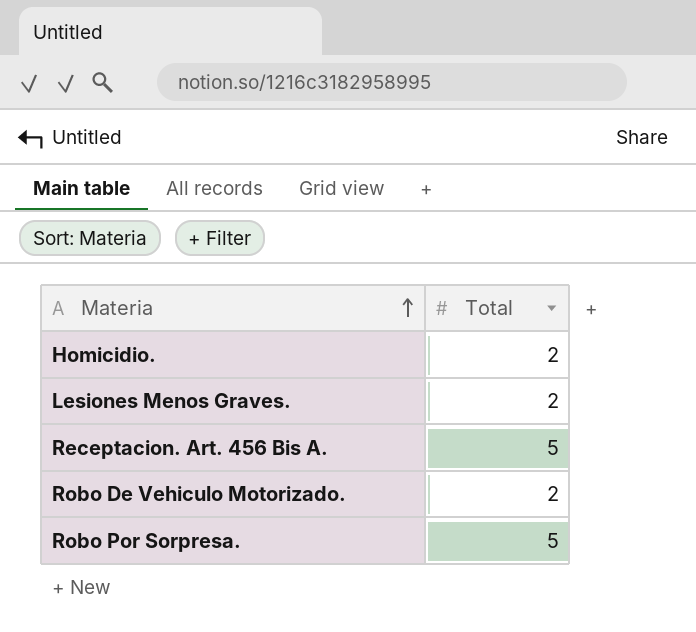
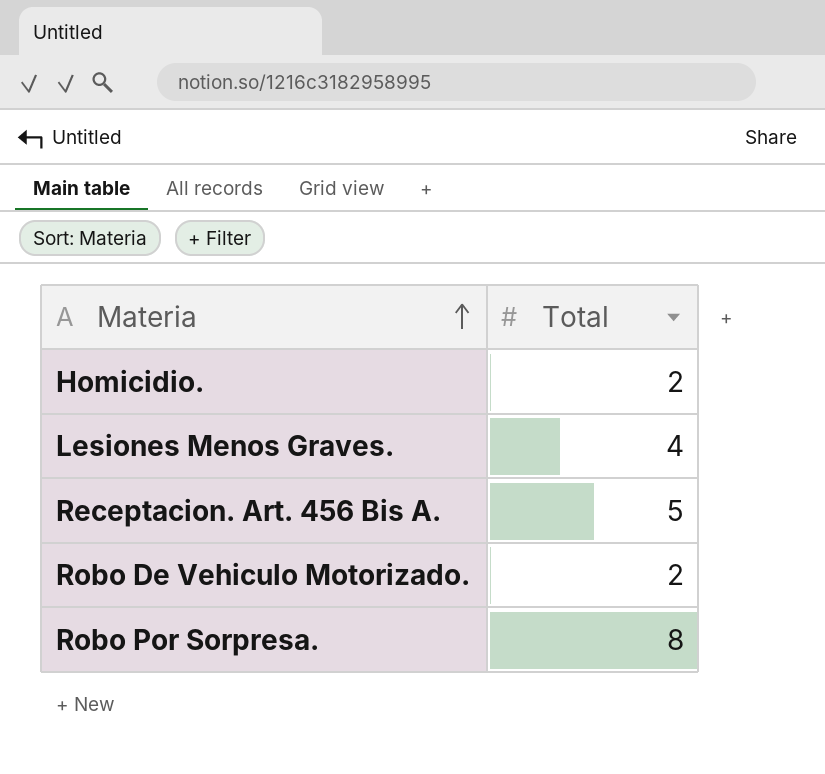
Lesiones Menos Graves. | Total: 2 -> 4
Robo Por Sorpresa. | Total: 5 -> 8

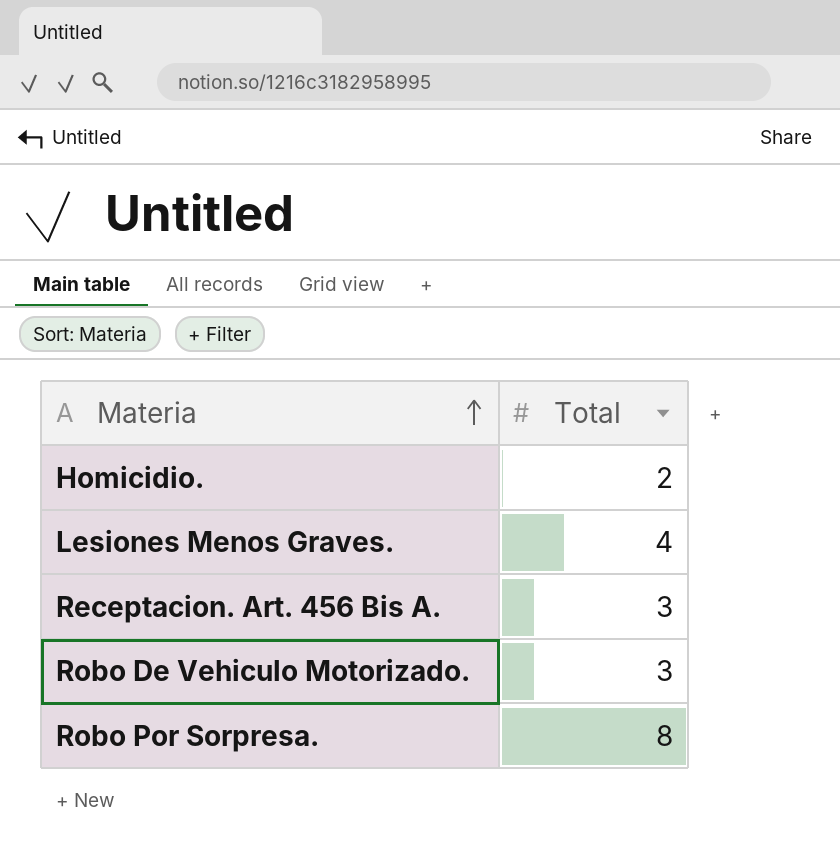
Receptacion. Art. 456 Bis A. | Total: 5 -> 3
Robo De Vehiculo Motorizado. | Total: 2 -> 3

